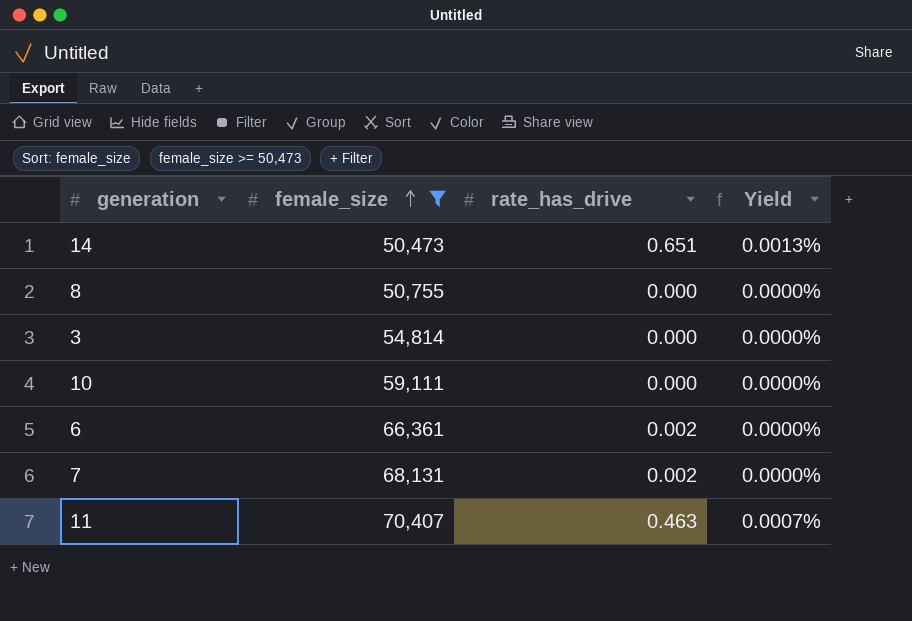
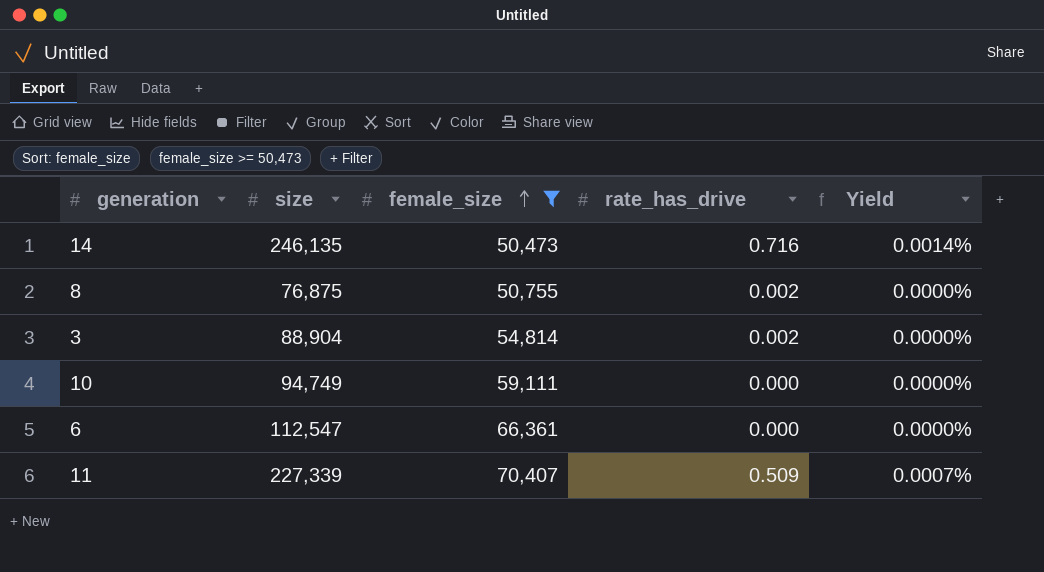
column size | position: none -> 2
row 7: 68,131 | 0.002 | 0.0000% -> none
14 | rate_has_drive: 0.651 -> 0.716
14 | Yield: 0.0013% -> 0.0014%
8 | rate_has_drive: 0.000 -> 0.002
3 | rate_has_drive: 0.000 -> 0.002
6 | rate_has_drive: 0.002 -> 0.000
11 | rate_has_drive: 0.463 -> 0.509

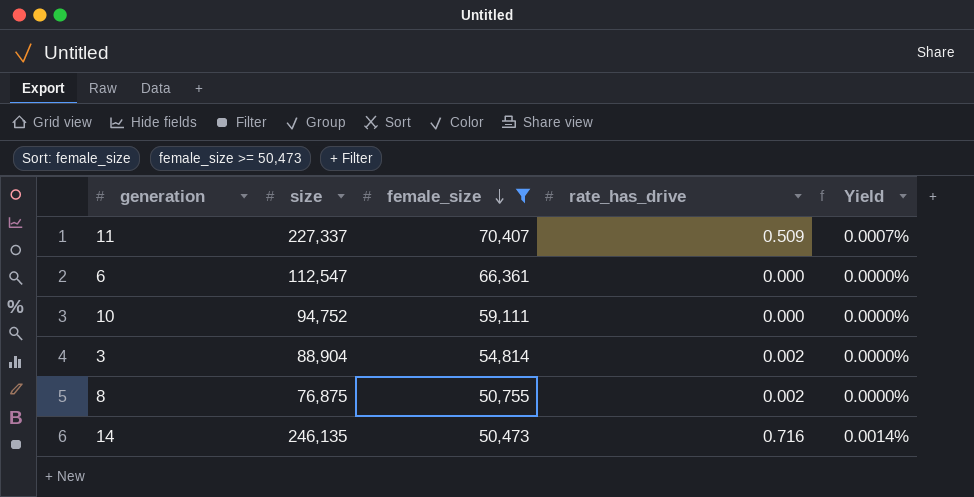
row order: female_size ascending -> female_size descending
11 | size: 227,339 -> 227,337
10 | size: 94,749 -> 94,752

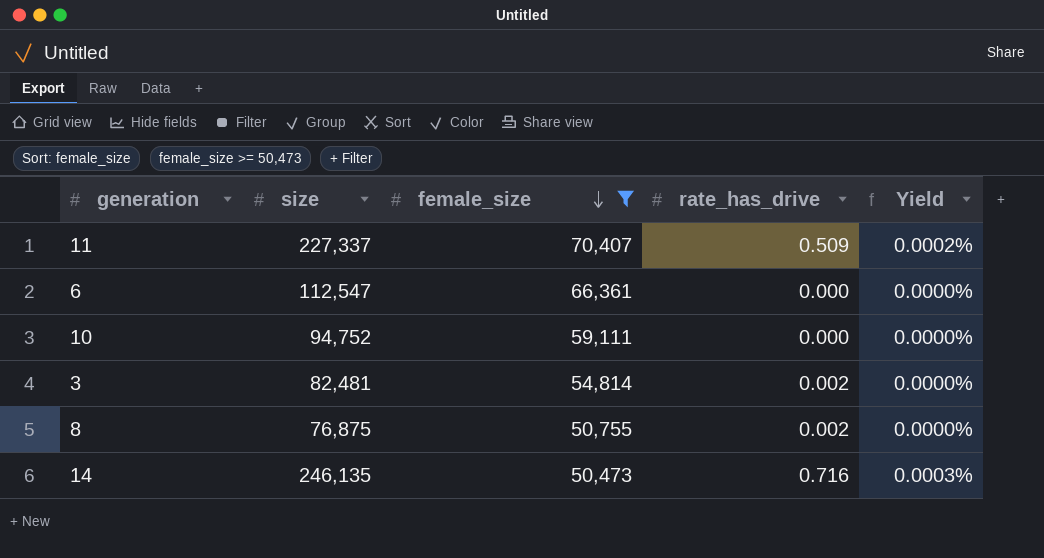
column Yield | formula: [rate_has_drive] / [female_size] -> [rate_has_drive] / [size]
3 | size: 88,904 -> 82,481

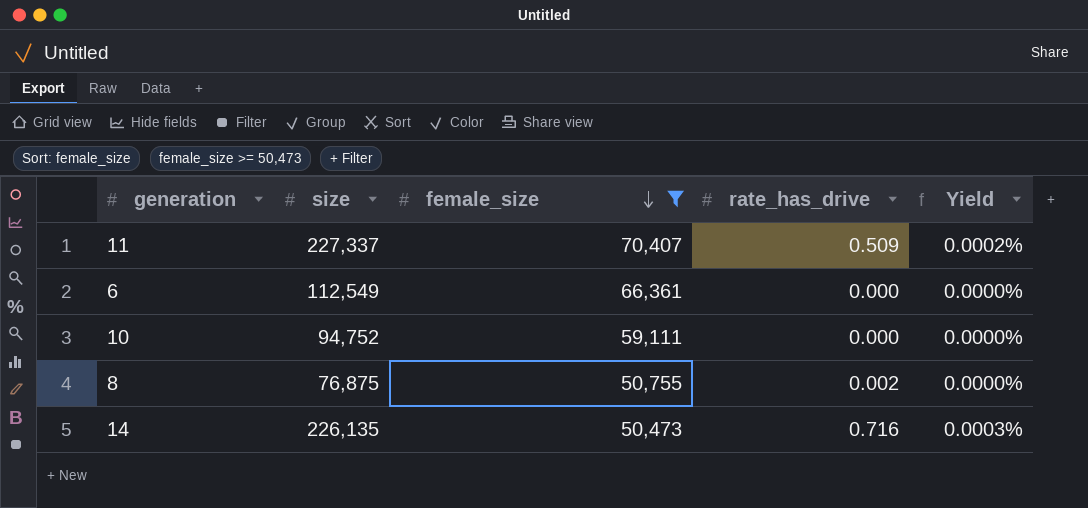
row 3: 82,481 | 54,814 | 0.002 | 0.0000% -> none
6 | size: 112,547 -> 112,549
14 | size: 246,135 -> 226,135

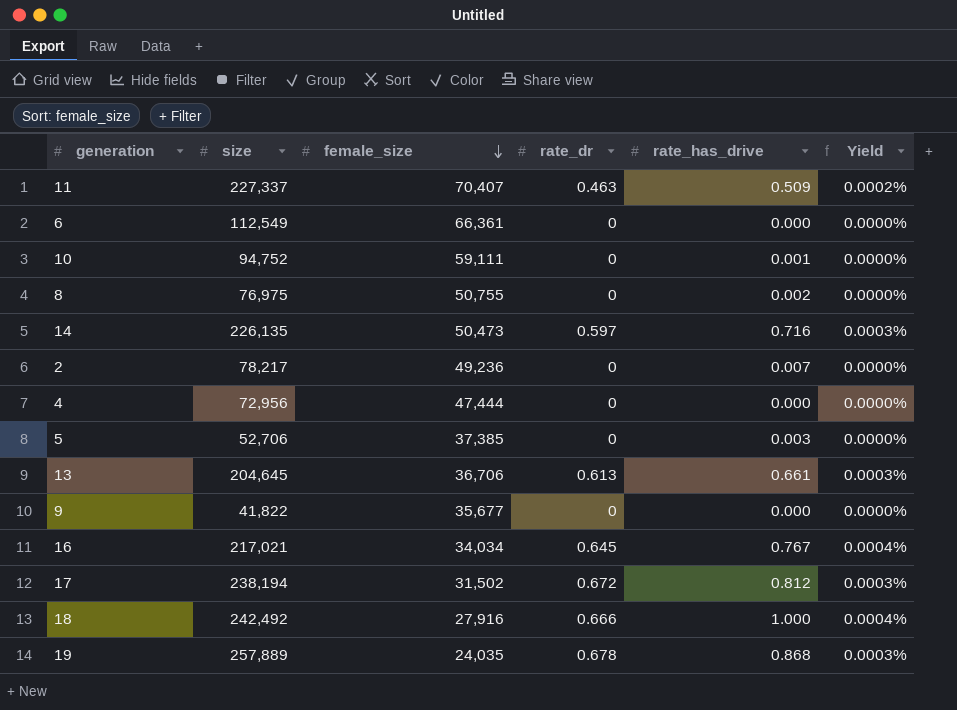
filter: female_size >= 50,473 -> none
column rate_dr | position: none -> 4
10 | rate_has_drive: 0.000 -> 0.001
8 | size: 76,875 -> 76,975

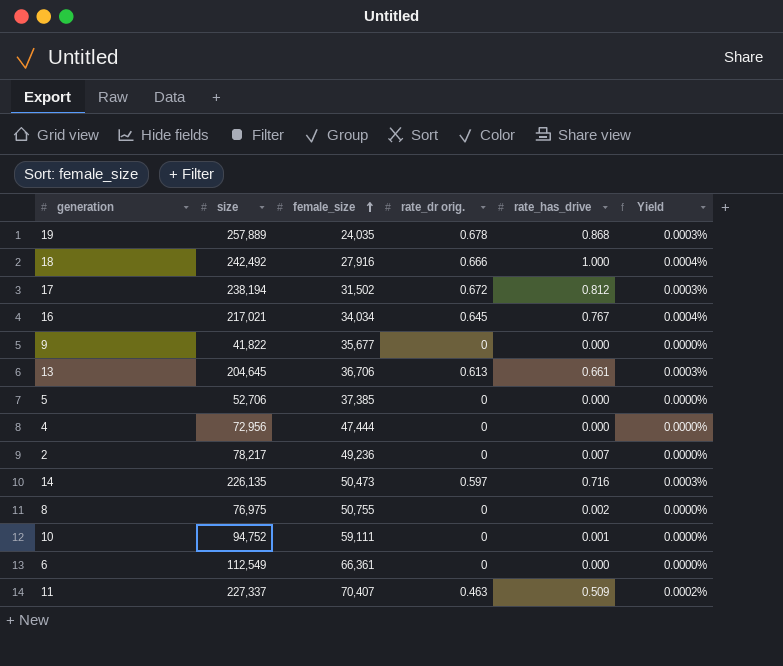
row order: female_size descending -> female_size ascending
column name: rate_dr -> rate_dr orig.
5 | rate_has_drive: 0.003 -> 0.000

